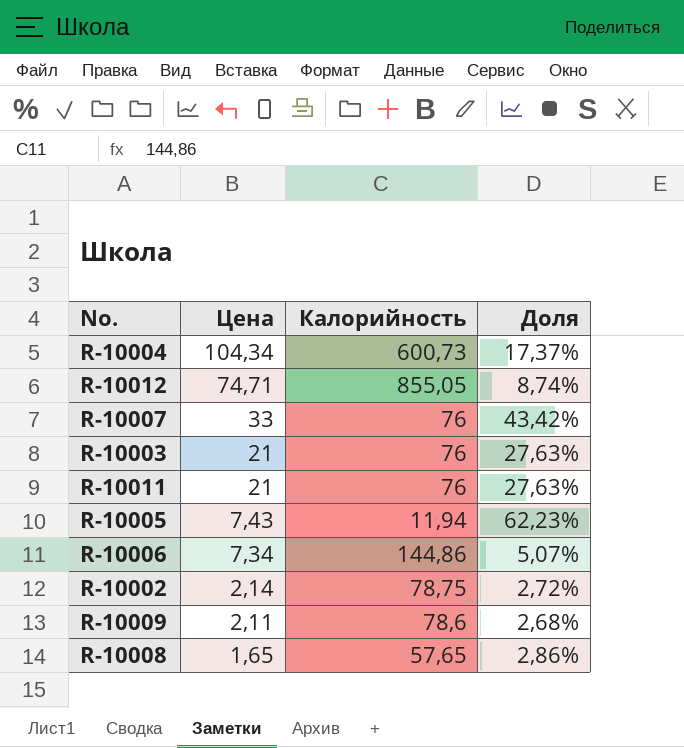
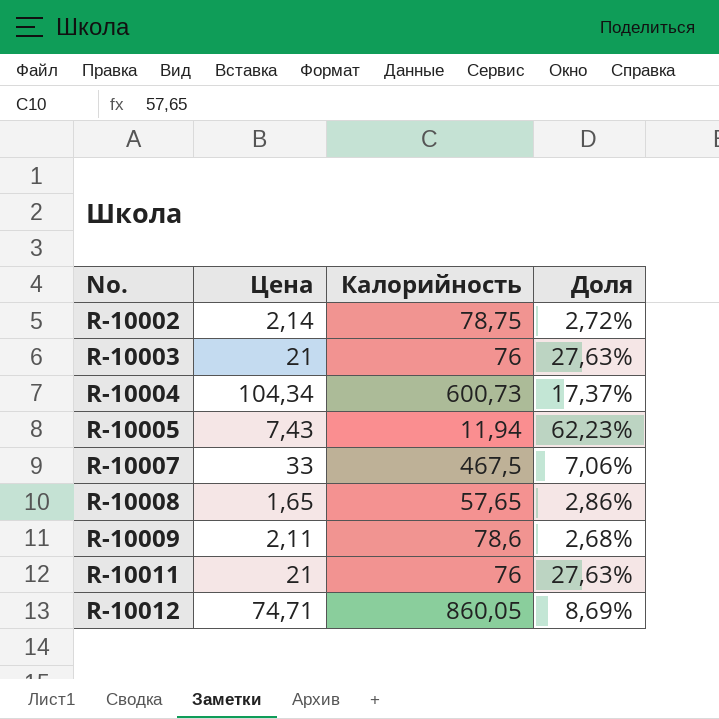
row order: Цена descending -> No. ascending
row R-10006: 7,34 | 144,86 | 5,07% -> none
R-10007 | Калорийность: 76 -> 467,5
R-10007 | Доля: 43,42% -> 7,06%
R-10012 | Калорийность: 855,05 -> 860,05
R-10012 | Доля: 8,74% -> 8,69%

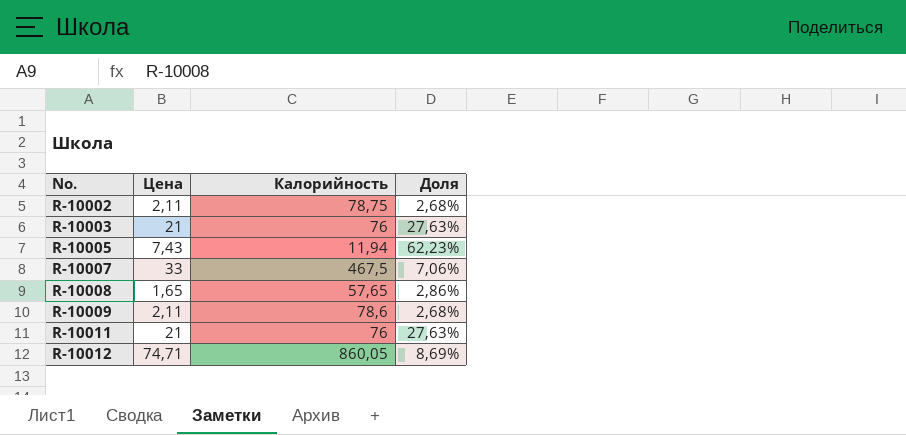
row R-10004: 104,34 | 600,73 | 17,37% -> none
R-10002 | Цена: 2,14 -> 2,11
R-10002 | Доля: 2,72% -> 2,68%

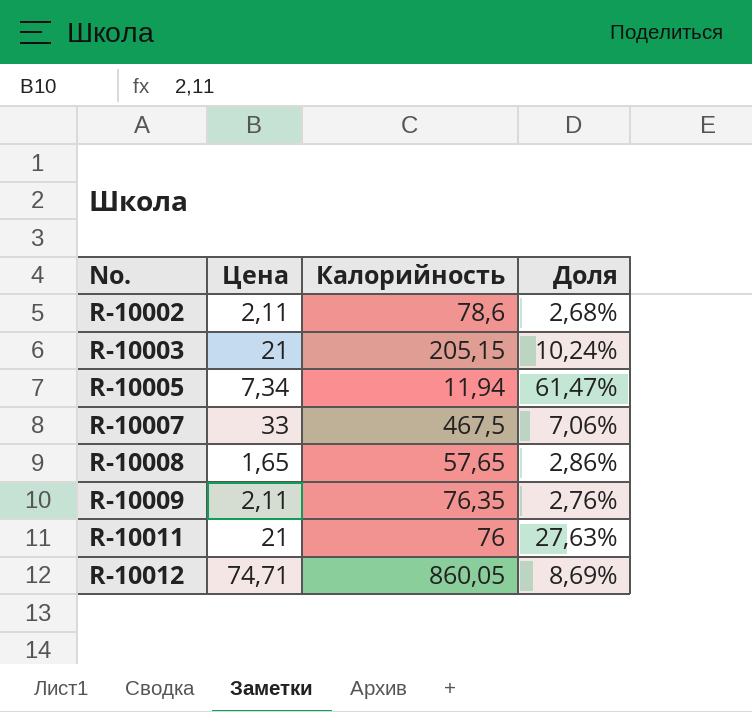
R-10002 | Калорийность: 78,75 -> 78,6
R-10003 | Калорийность: 76 -> 205,15
R-10003 | Доля: 27,63% -> 10,24%
R-10005 | Цена: 7,43 -> 7,34
R-10005 | Доля: 62,23% -> 61,47%
R-10009 | Калорийность: 78,6 -> 76,35
R-10009 | Доля: 2,68% -> 2,76%

